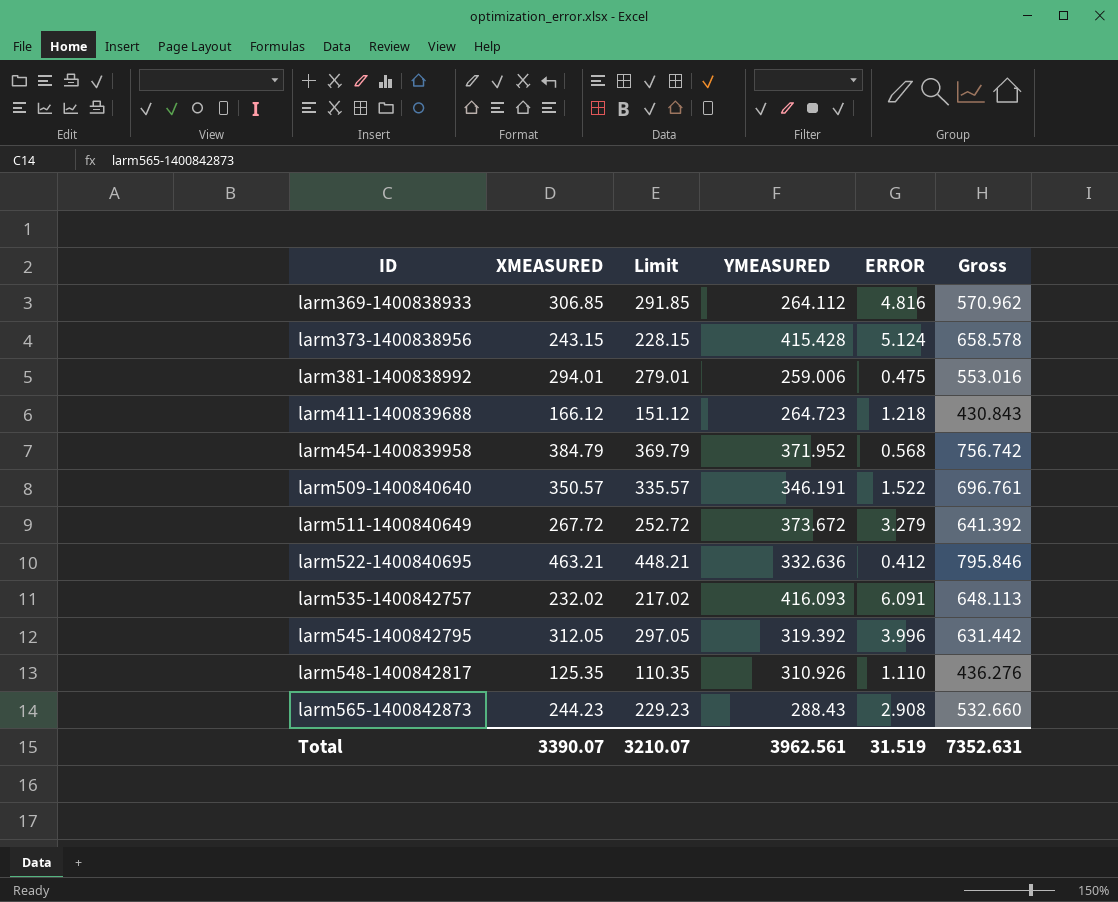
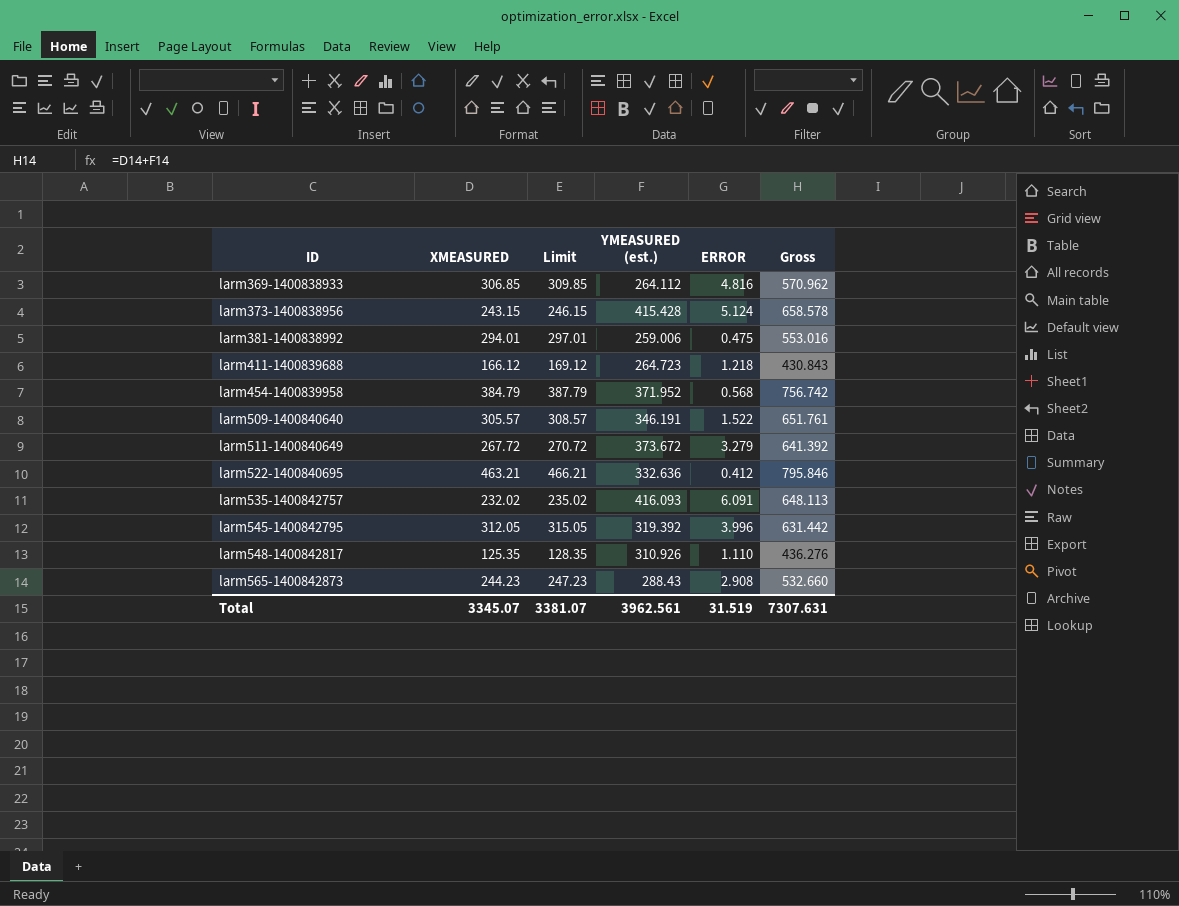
column Limit | formula: [XMEASURED] - 15 -> [XMEASURED] + 3
column name: YMEASURED -> YMEASURED (est.)
larm509-1400840640 | XMEASURED: 350.57 -> 305.57
larm509-1400840640 | Gross: 696.761 -> 651.761
Total | XMEASURED: 3390.07 -> 3345.07
Total | Limit: 3210.07 -> 3381.07
Total | Gross: 7352.631 -> 7307.631

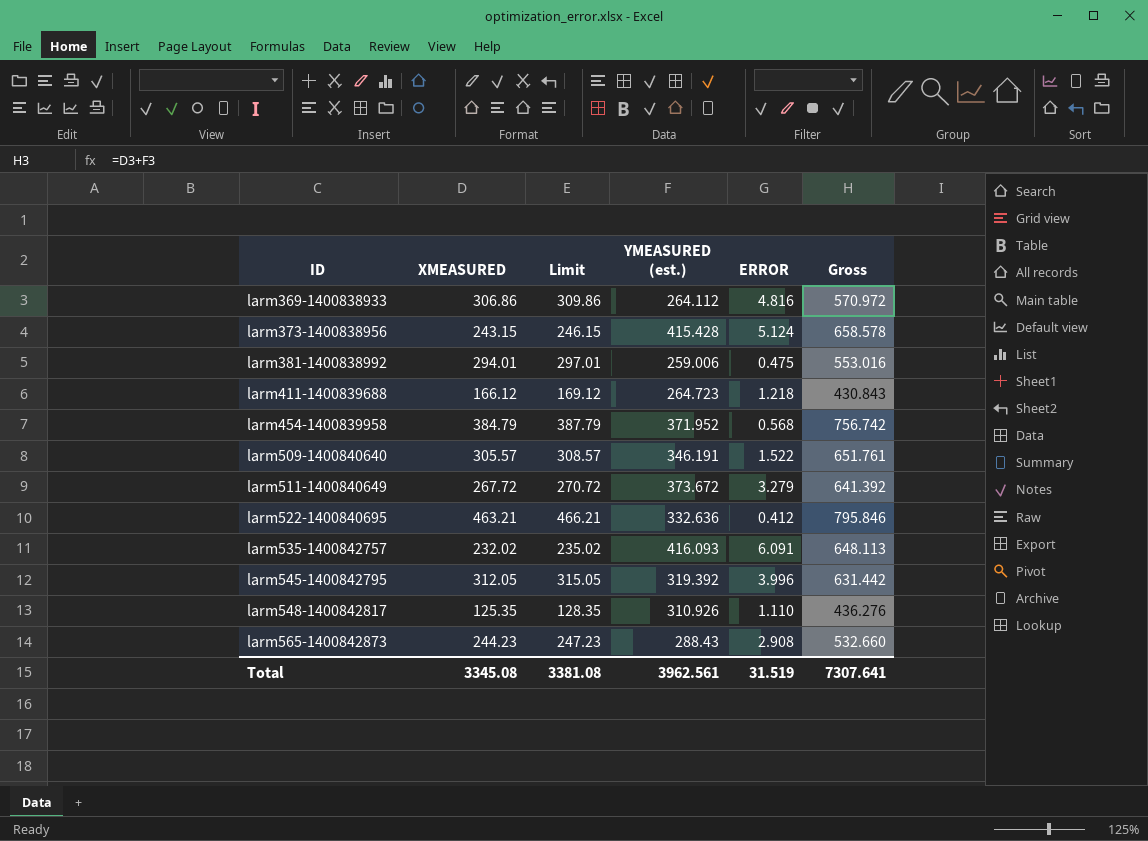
larm369-1400838933 | XMEASURED: 306.85 -> 306.86
larm369-1400838933 | Limit: 309.85 -> 309.86
larm369-1400838933 | Gross: 570.962 -> 570.972
Total | XMEASURED: 3345.07 -> 3345.08
Total | Limit: 3381.07 -> 3381.08
Total | Gross: 7307.631 -> 7307.641

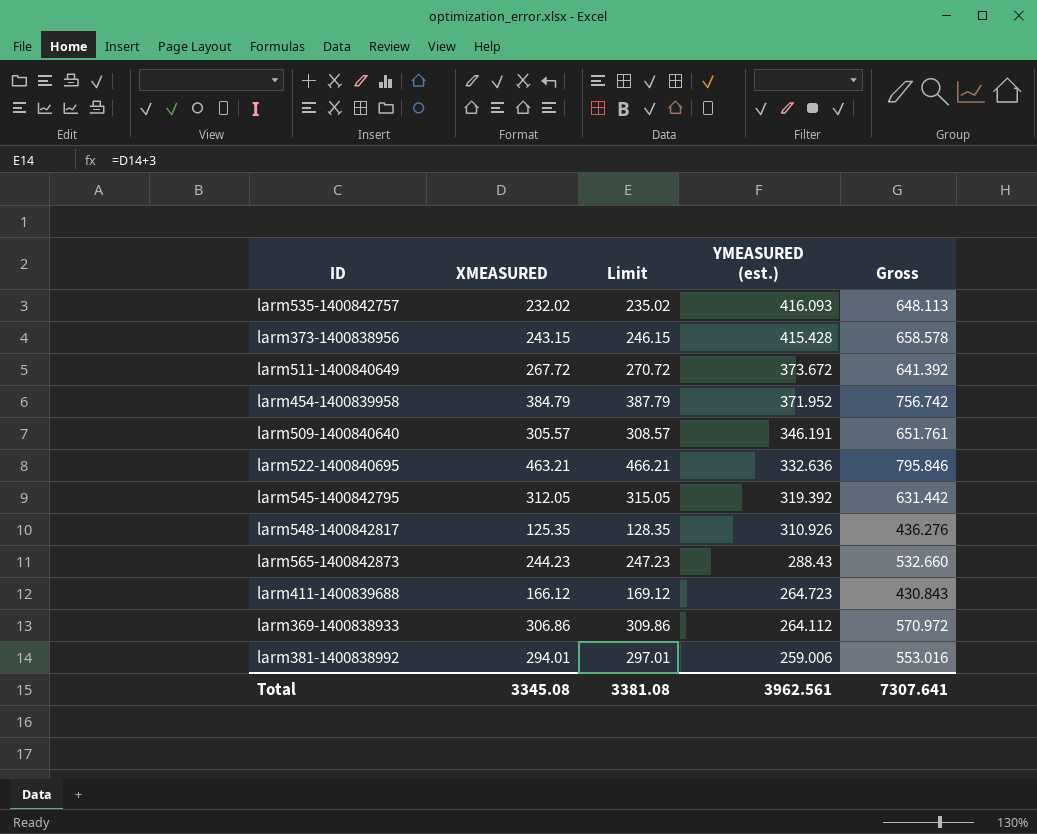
row order: ID ascending -> YMEASURED (est.) descending
column ERROR | position: 5 -> none

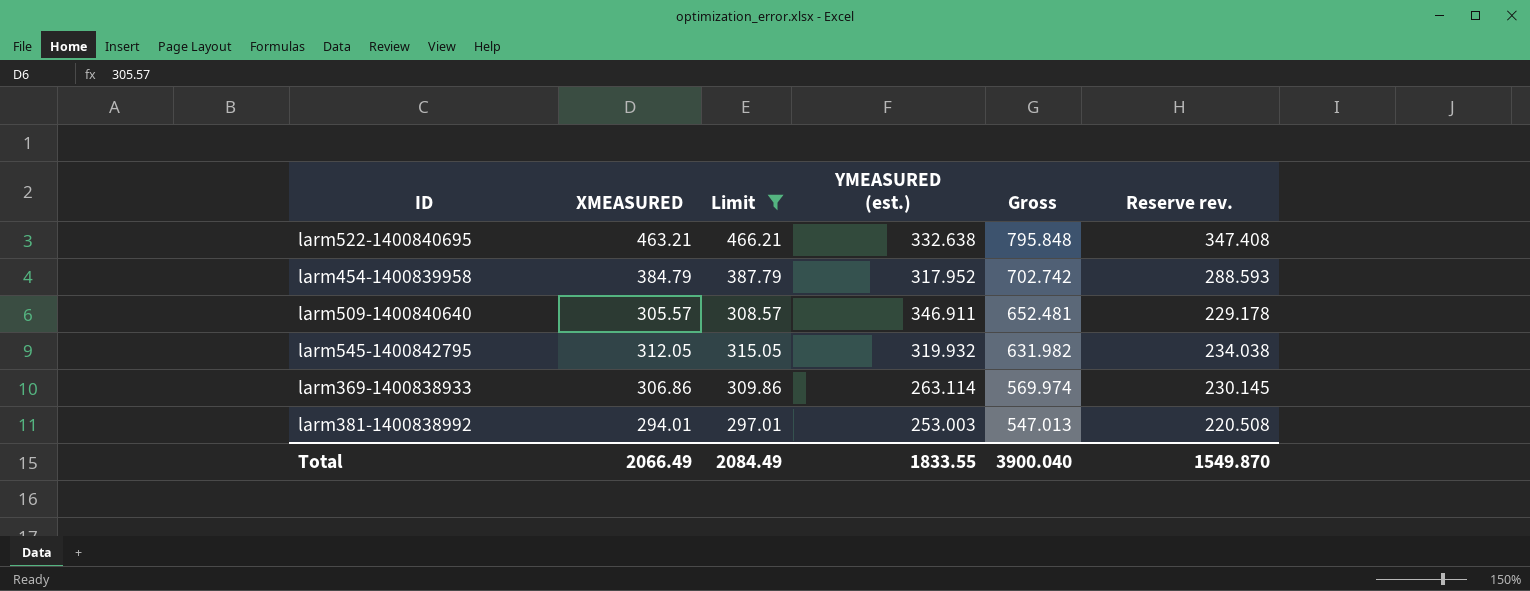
filter: none -> Limit >= 297.01
row order: YMEASURED (est.) descending -> Gross descending
column Reserve rev. | formula: none -> [XMEASURED] * 0.75
larm522-1400840695 | YMEASURED (est.): 332.636 -> 332.638
larm522-1400840695 | Gross: 795.846 -> 795.848
larm454-1400839958 | YMEASURED (est.): 371.952 -> 317.952
larm454-1400839958 | Gross: 756.742 -> 702.742
larm509-1400840640 | YMEASURED (est.): 346.191 -> 346.911
larm509-1400840640 | Gross: 651.761 -> 652.481
larm545-1400842795 | YMEASURED (est.): 319.392 -> 319.932
larm545-1400842795 | Gross: 631.442 -> 631.982
larm369-1400838933 | YMEASURED (est.): 264.112 -> 263.114
larm369-1400838933 | Gross: 570.972 -> 569.974
larm381-1400838992 | YMEASURED (est.): 259.006 -> 253.003
larm381-1400838992 | Gross: 553.016 -> 547.013
Total | XMEASURED: 3345.08 -> 2066.49
Total | Limit: 3381.08 -> 2084.49
Total | YMEASURED (est.): 3962.561 -> 1833.55
Total | Gross: 7307.641 -> 3900.040

